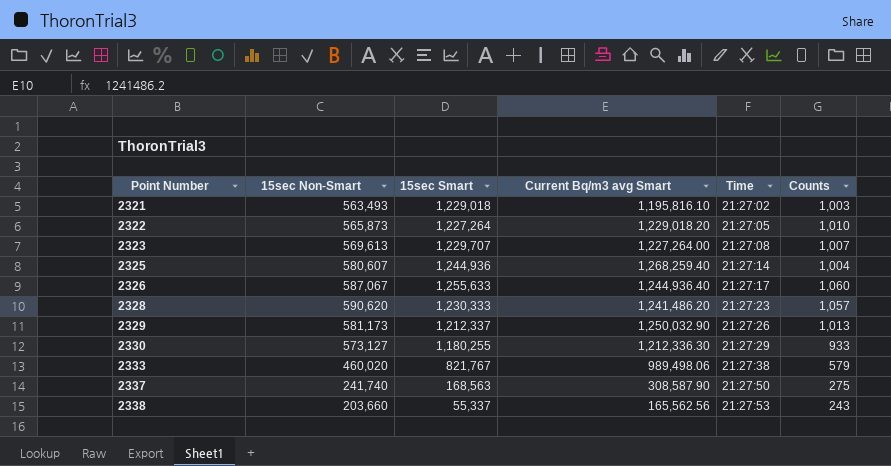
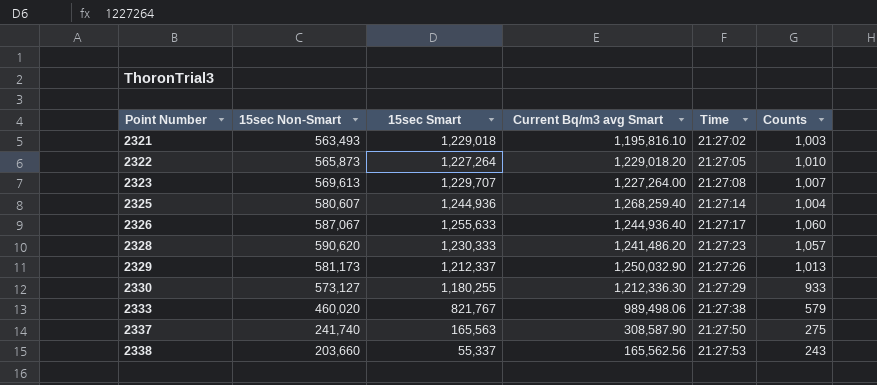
2337 | 15sec Smart: 168,563 -> 165,563

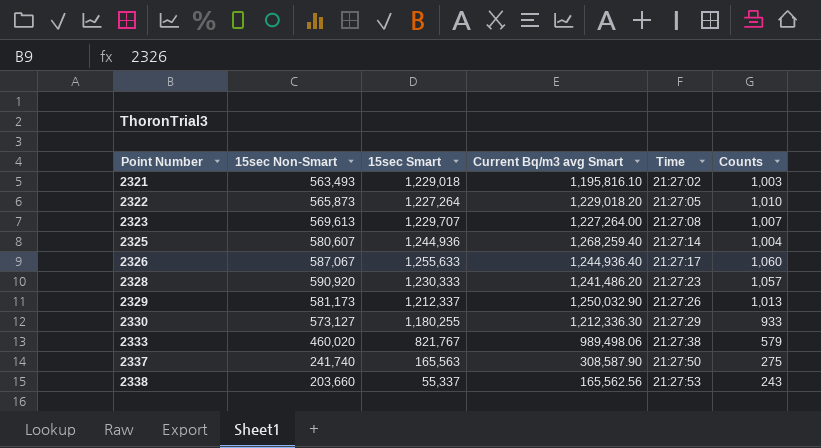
2328 | 15sec Non-Smart: 590,620 -> 590,920

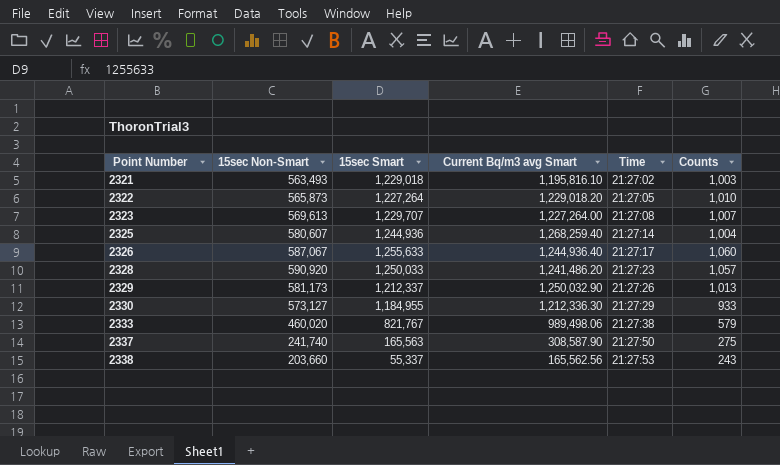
2328 | 15sec Smart: 1,230,333 -> 1,250,033
2330 | 15sec Smart: 1,180,255 -> 1,184,955

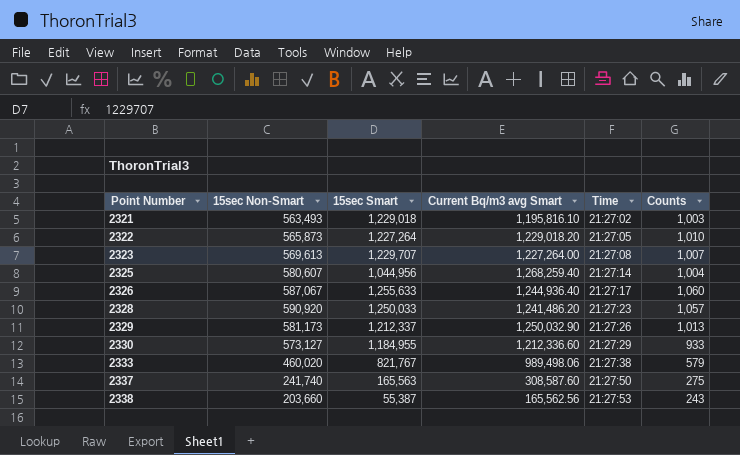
2325 | 15sec Smart: 1,244,936 -> 1,044,956
2330 | Current Bq/m3 avg Smart: 1,212,336.30 -> 1,212,336.60
2337 | Current Bq/m3 avg Smart: 308,587.90 -> 308,587.60
2338 | 15sec Smart: 55,337 -> 55,387

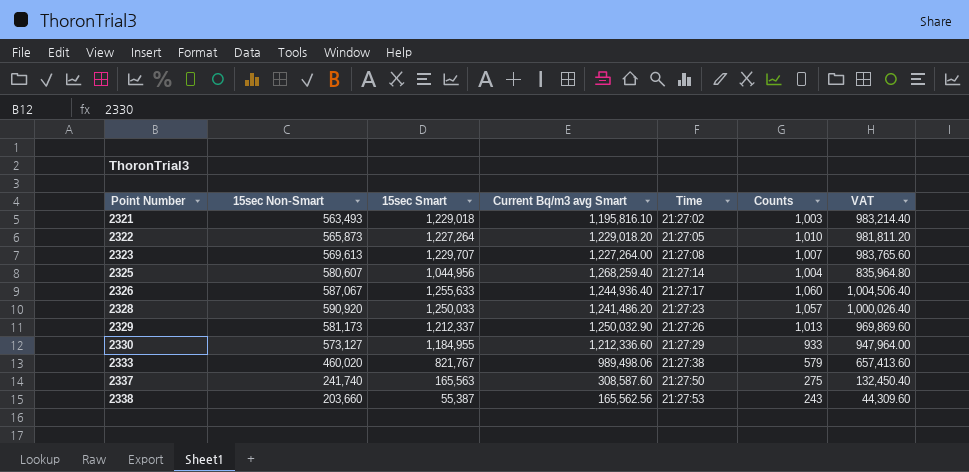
column VAT | formula: none -> [15sec Smart] * 0.8

